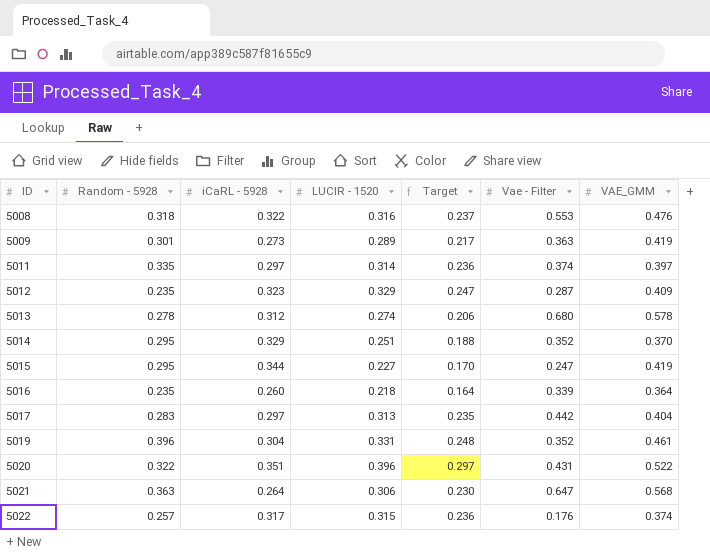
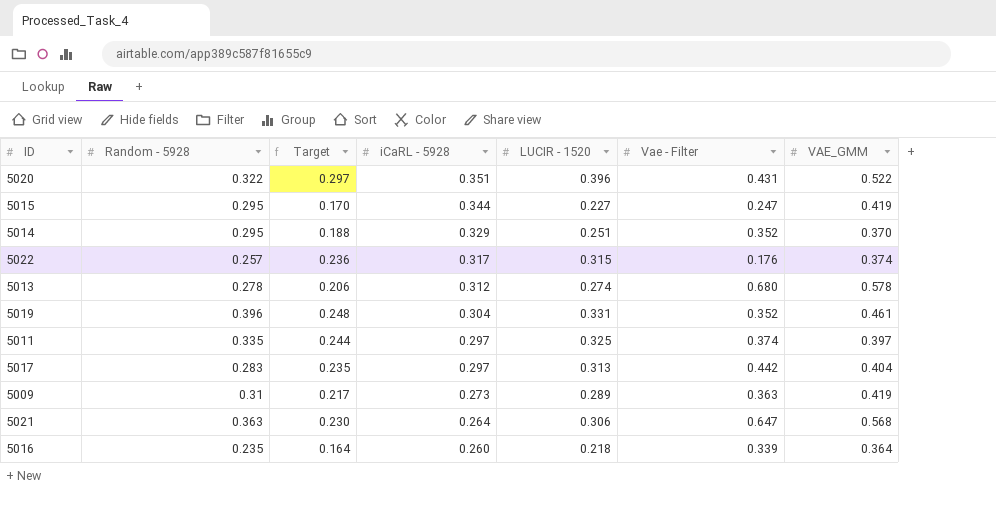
row order: ID ascending -> iCaRL - 5928 descending
column Target | position: 5 -> 3
row 5008: 0.318 | 0.322 | 0.316 | 0.237 | 0.553 | 0.476 -> none
row 5012: 0.235 | 0.323 | 0.329 | 0.247 | 0.287 | 0.409 -> none
5011 | Target: 0.236 -> 0.244
5011 | LUCIR - 1520: 0.314 -> 0.325
5009 | Random - 5928: 0.301 -> 0.31

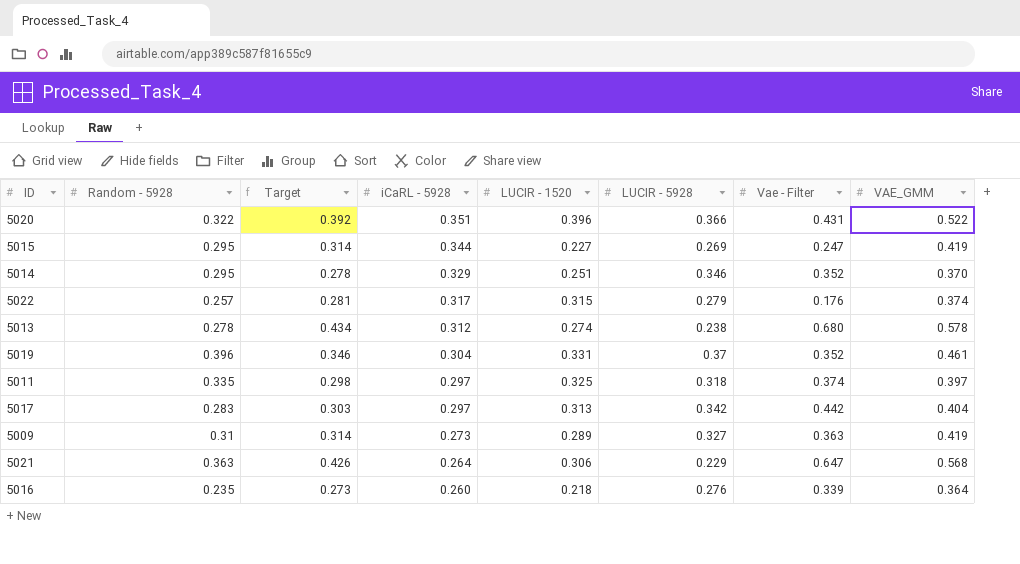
column Target | formula: [LUCIR - 1520] * 0.75 -> [VAE_GMM] * 0.75
column LUCIR - 5928 | position: none -> 6

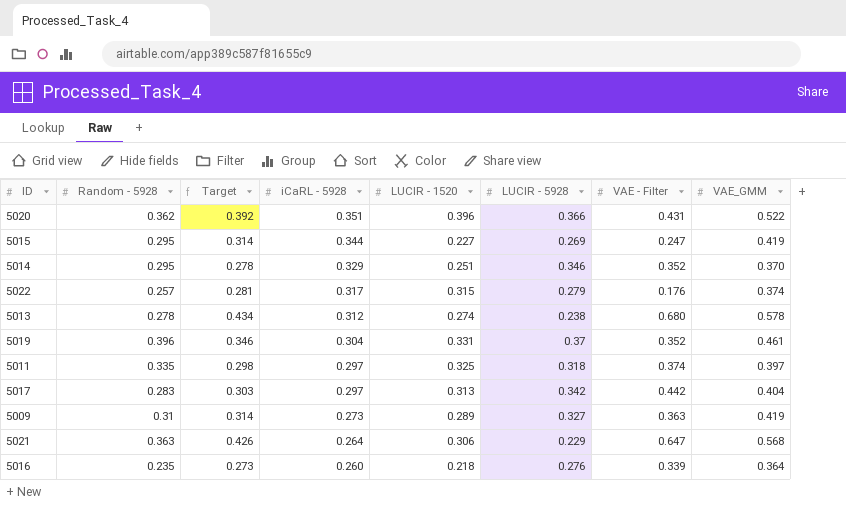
column name: Vae - Filter -> VAE - Filter
5020 | Random - 5928: 0.322 -> 0.362

